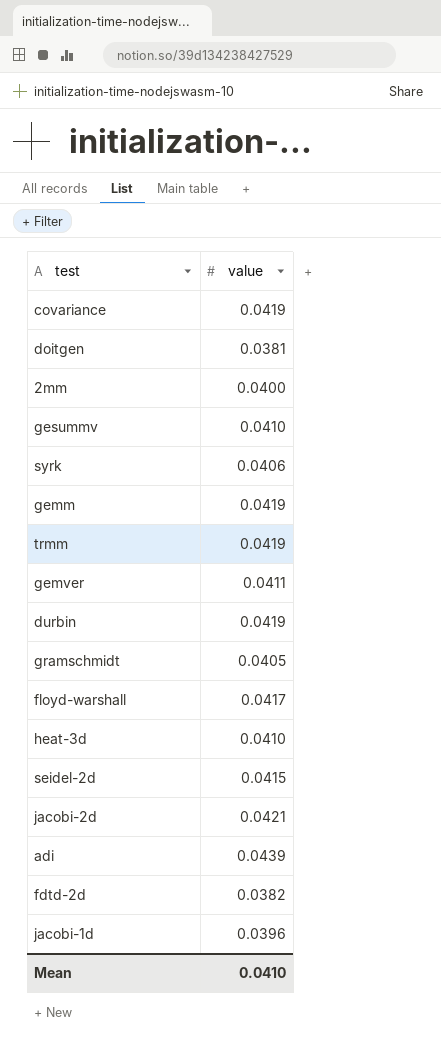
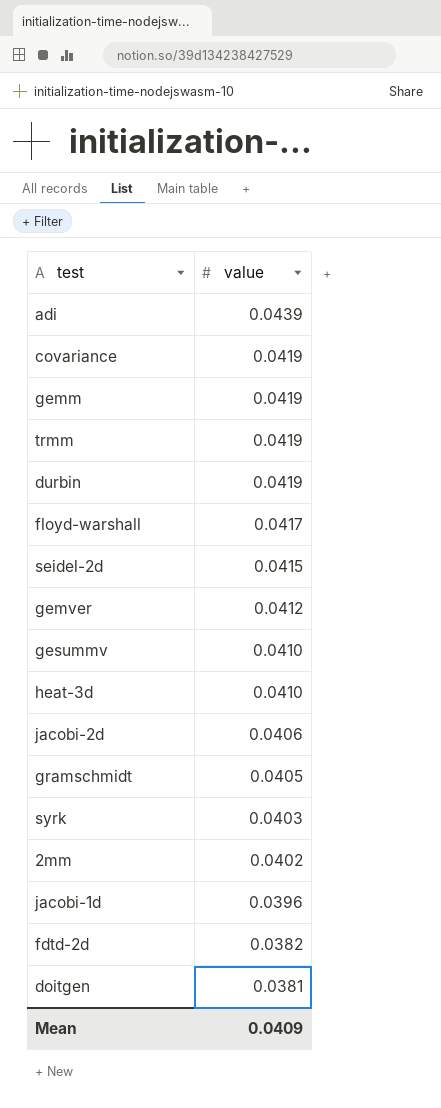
row order: none -> value descending
gemver | value: 0.0411 -> 0.0412
jacobi-2d | value: 0.0421 -> 0.0406
syrk | value: 0.0406 -> 0.0403
2mm | value: 0.0400 -> 0.0402
Mean | value: 0.0410 -> 0.0409

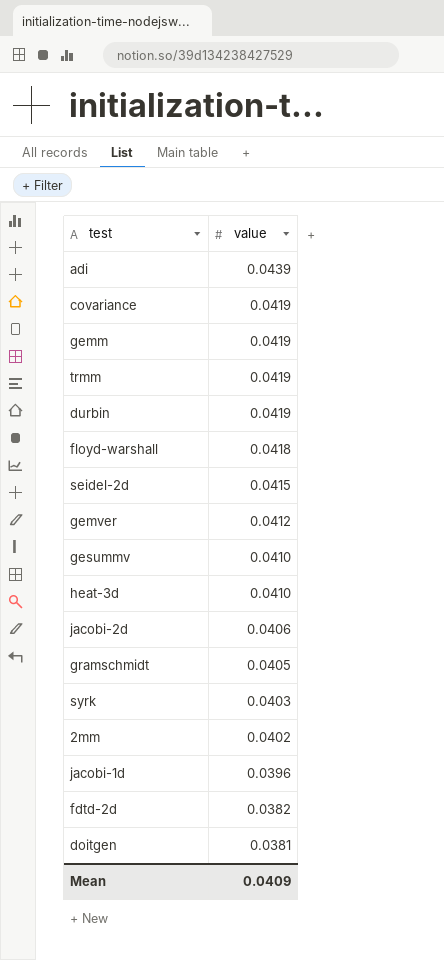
floyd-warshall | value: 0.0417 -> 0.0418

